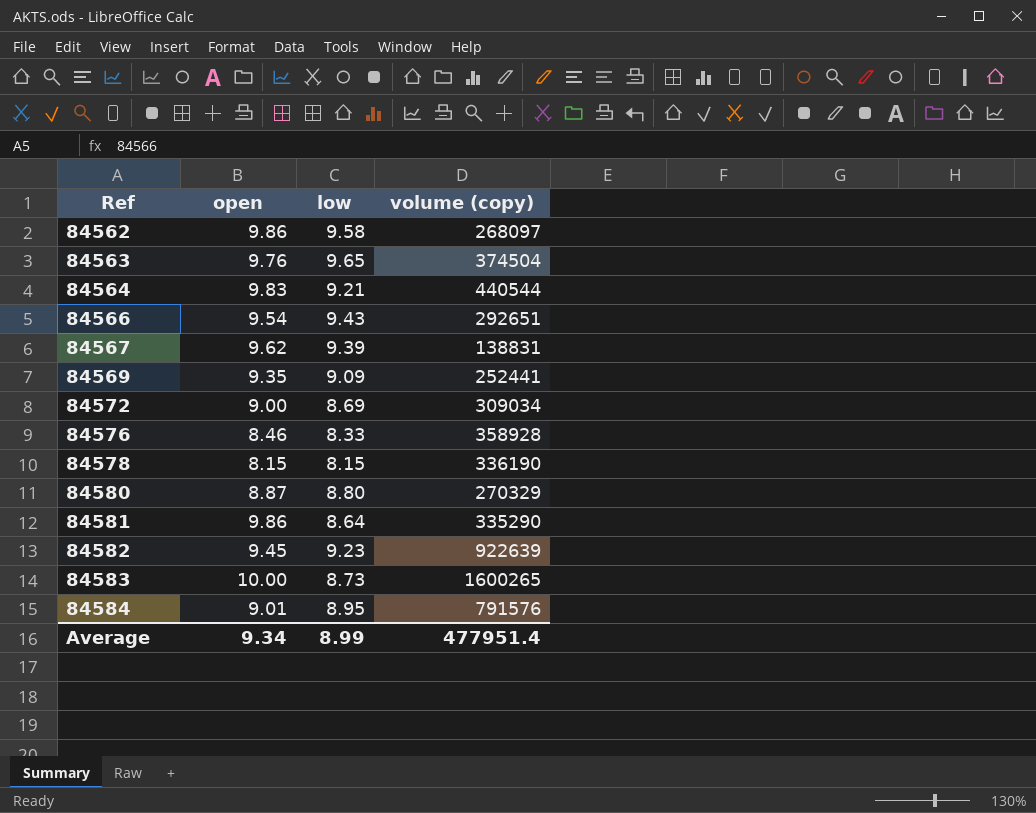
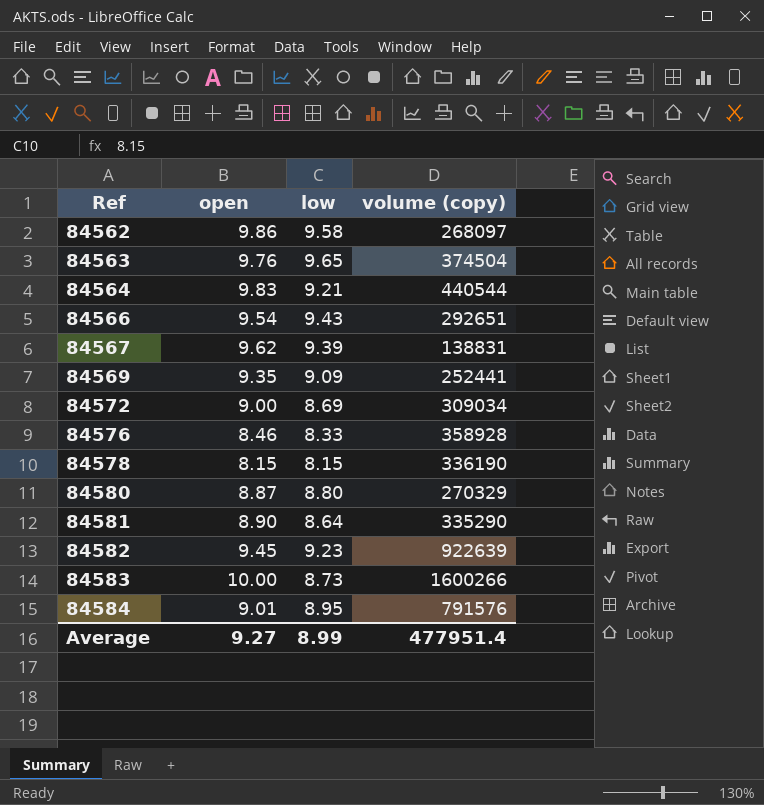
84581 | open: 9.86 -> 8.90
84583 | volume (copy): 1600265 -> 1600266
Average | open: 9.34 -> 9.27

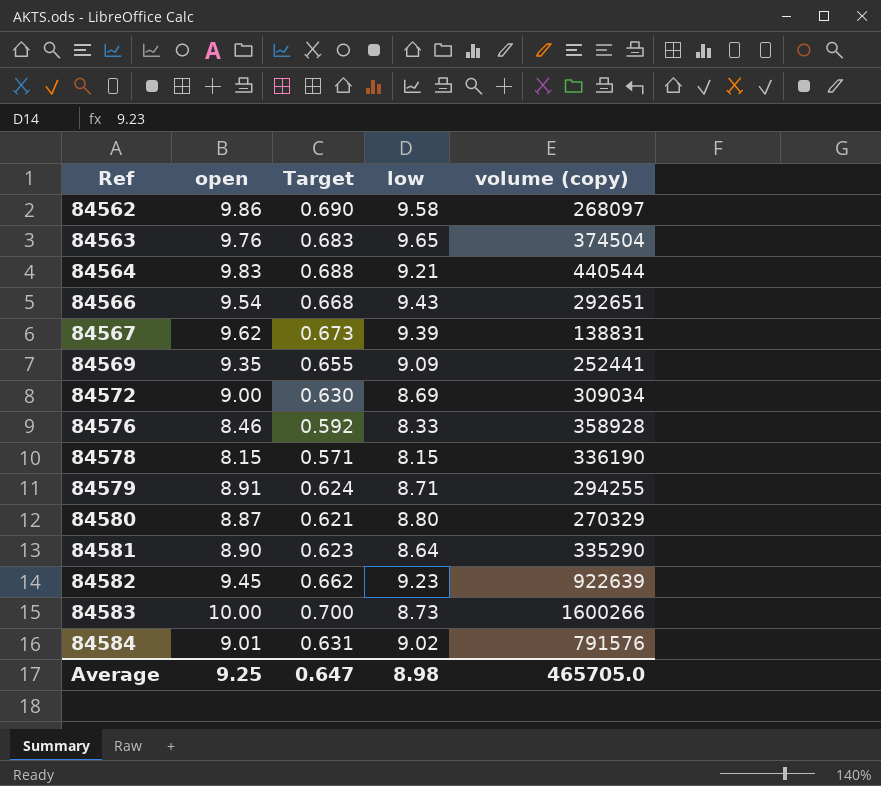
column Target | formula: none -> [open] * 0.07
row 84579: none -> 8.91 | 0.624 | 8.71 | 294255
84584 | low: 8.95 -> 9.02
Average | open: 9.27 -> 9.25
Average | low: 8.99 -> 8.98
Average | volume (copy): 477951.4 -> 465705.0

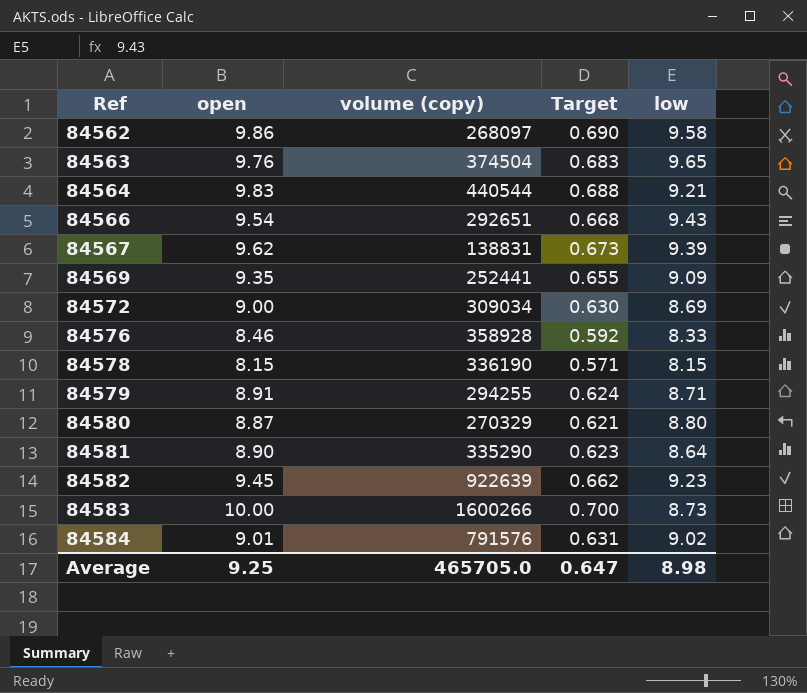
column volume (copy) | position: 5 -> 3

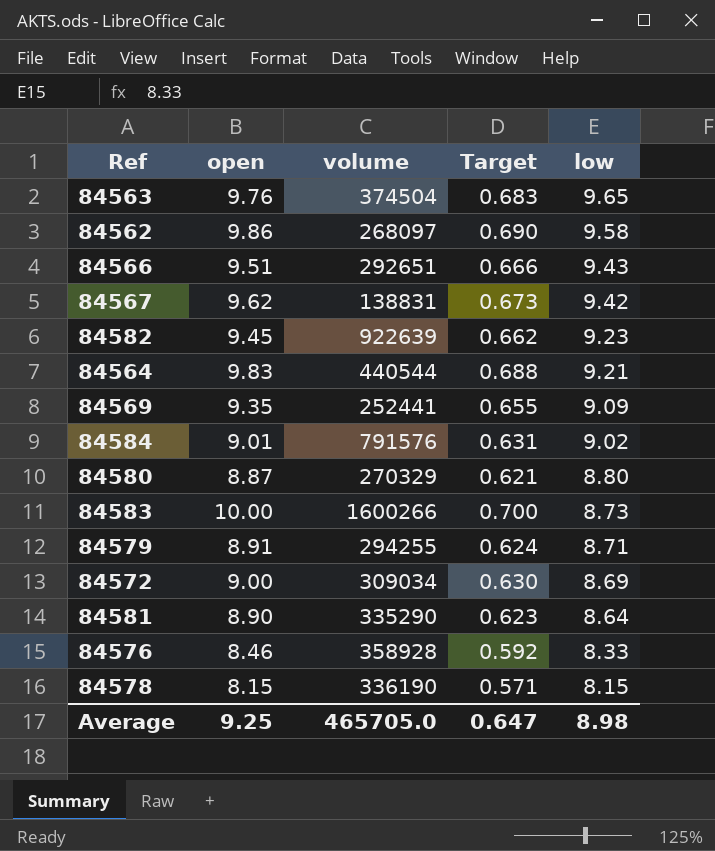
row order: Ref ascending -> low descending
column name: volume (copy) -> volume
84566 | open: 9.54 -> 9.51
84566 | Target: 0.668 -> 0.666
84567 | low: 9.39 -> 9.42

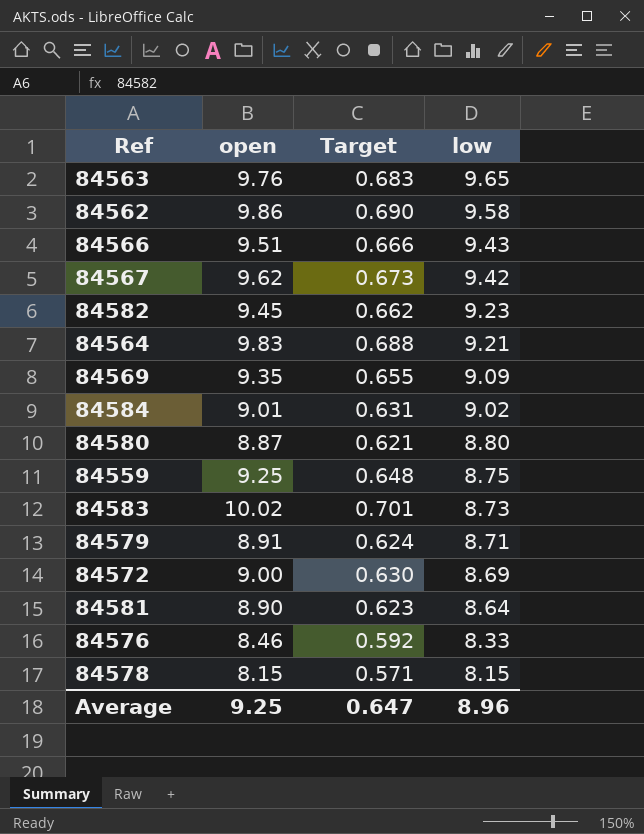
column volume | position: 3 -> none
row 84559: none -> 9.25 | 0.648 | 8.75
84583 | open: 10.00 -> 10.02
84583 | Target: 0.700 -> 0.701
Average | low: 8.98 -> 8.96

